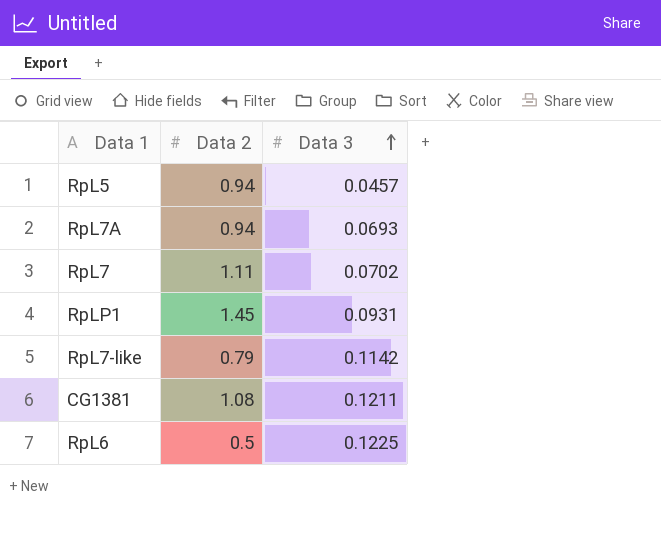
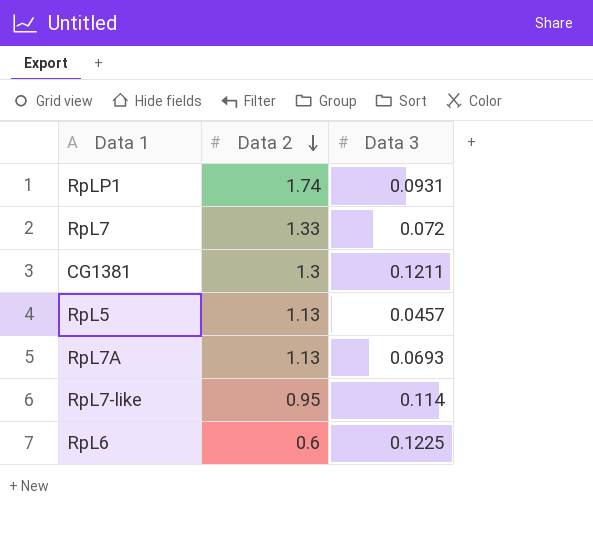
row order: Data 3 ascending -> Data 2 descending
RpLP1 | Data 2: 1.45 -> 1.74
RpL7 | Data 2: 1.11 -> 1.33
RpL7 | Data 3: 0.0702 -> 0.072
CG1381 | Data 2: 1.08 -> 1.3
RpL5 | Data 2: 0.94 -> 1.13
RpL7A | Data 2: 0.94 -> 1.13
RpL7-like | Data 2: 0.79 -> 0.95
RpL7-like | Data 3: 0.1142 -> 0.114
RpL6 | Data 2: 0.5 -> 0.6

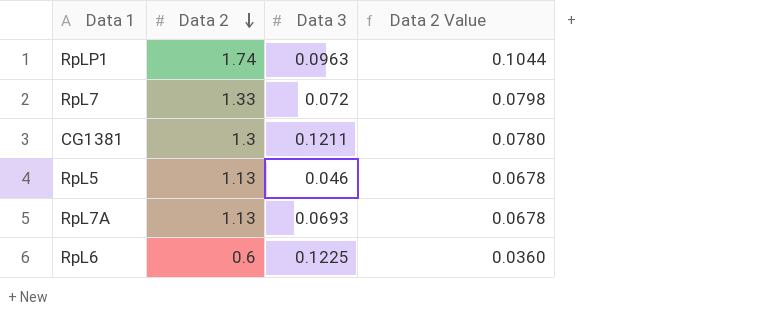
column Data 2 Value | formula: none -> [Data 2] * 0.06
row RpL7-like: 0.95 | 0.114 -> none
RpLP1 | Data 3: 0.0931 -> 0.0963
RpL5 | Data 3: 0.0457 -> 0.046

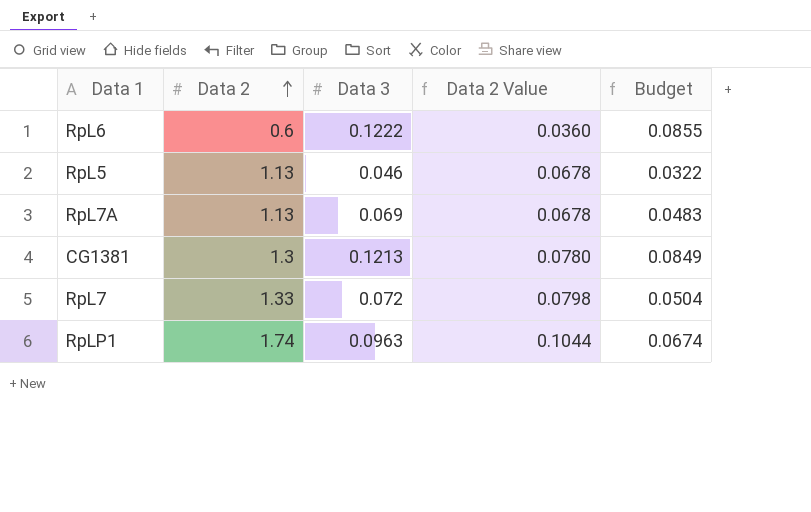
row order: Data 2 descending -> Data 2 ascending
column Budget | formula: none -> [Data 3] * 0.7
RpL6 | Data 3: 0.1225 -> 0.1222
RpL7A | Data 3: 0.0693 -> 0.069
CG1381 | Data 3: 0.1211 -> 0.1213

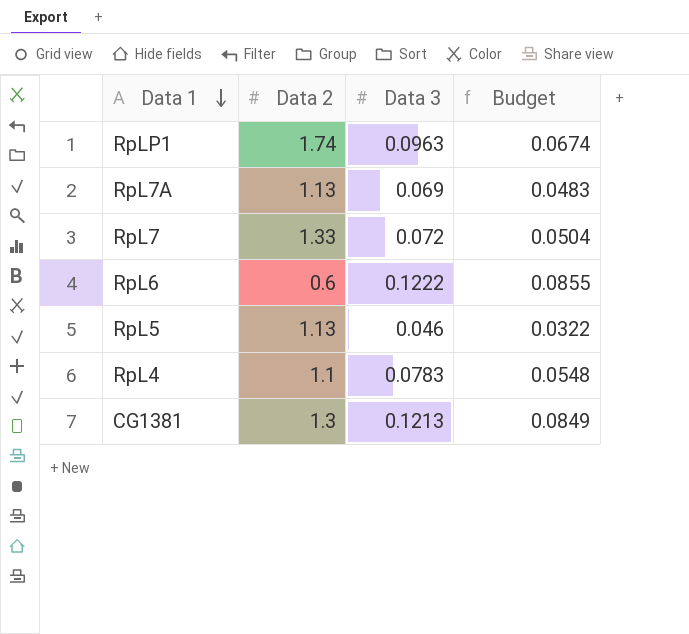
row order: Data 2 ascending -> Data 1 descending
column Data 2 Value | formula: [Data 2] * 0.06 -> none
row RpL4: none -> 1.1 | 0.0783 | 0.0548

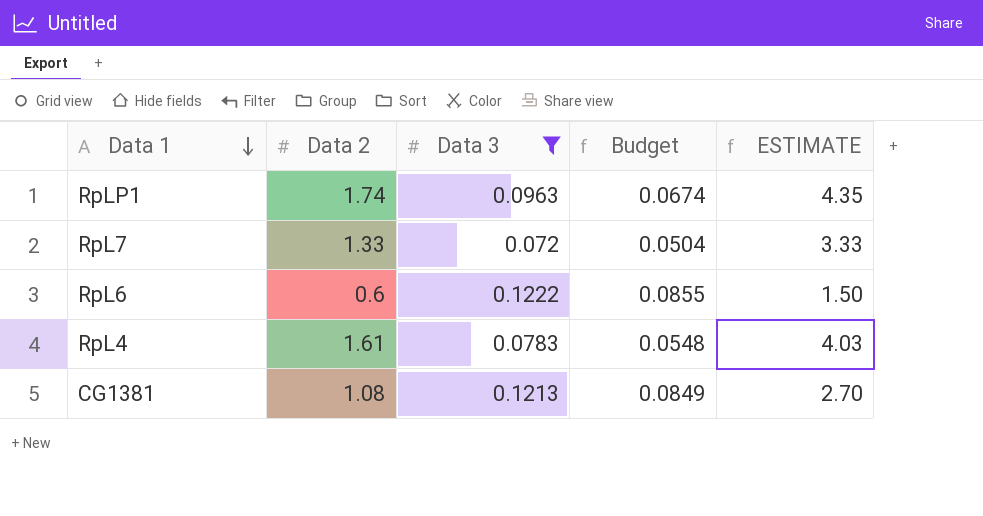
filter: none -> Data 3 >= 0.072
column ESTIMATE | formula: none -> [Data 2] * 2.5
RpL4 | Data 2: 1.1 -> 1.61
CG1381 | Data 2: 1.3 -> 1.08

